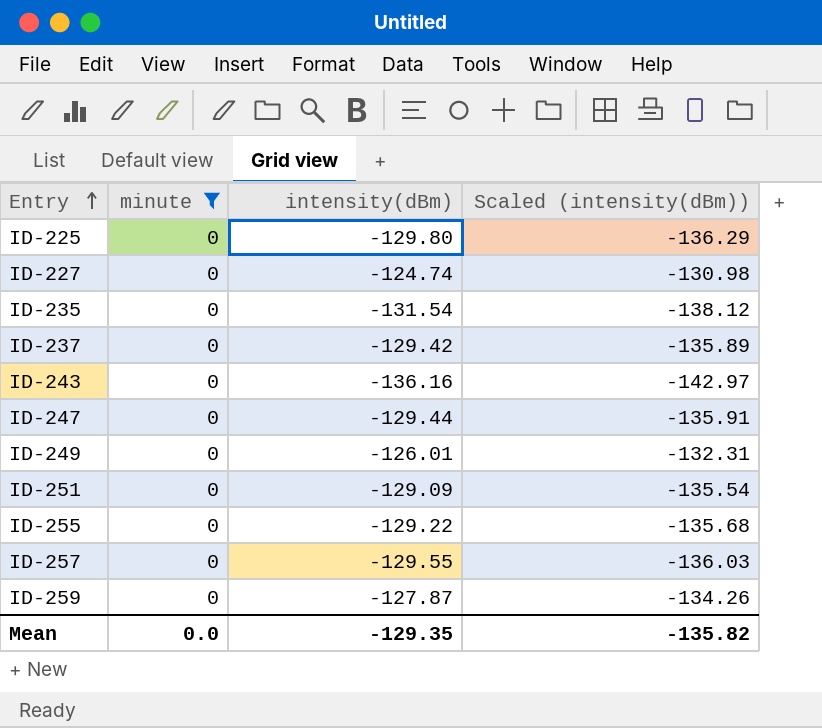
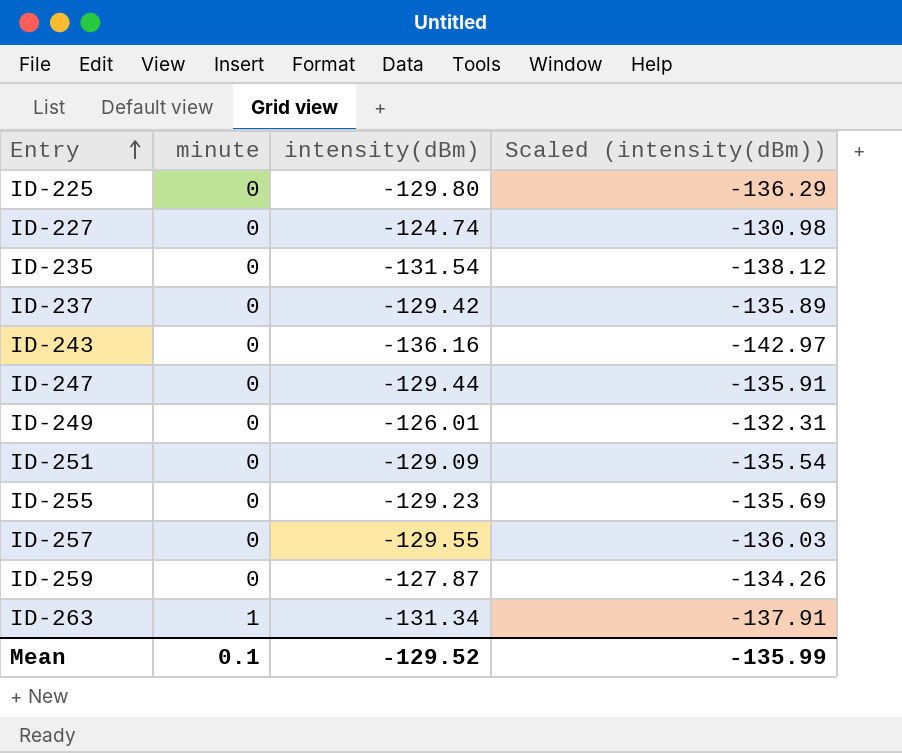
filter: minute = 0 -> none
ID-255 | intensity(dBm): -129.22 -> -129.23
ID-255 | Scaled (intensity(dBm)): -135.68 -> -135.69
Mean | minute: 0.0 -> 0.1
Mean | intensity(dBm): -129.35 -> -129.52
Mean | Scaled (intensity(dBm)): -135.82 -> -135.99

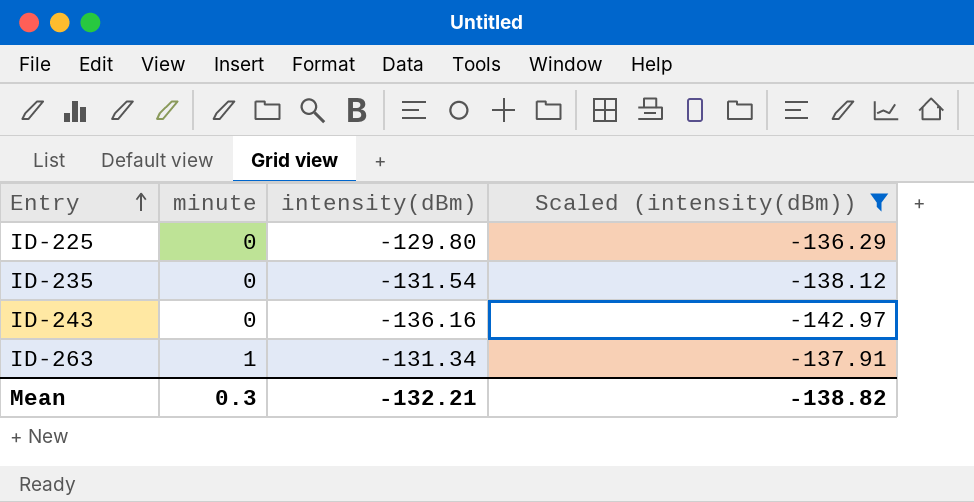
filter: none -> Scaled (intensity(dBm)) <= -136.29
Mean | minute: 0.1 -> 0.3
Mean | intensity(dBm): -129.52 -> -132.21
Mean | Scaled (intensity(dBm)): -135.99 -> -138.82

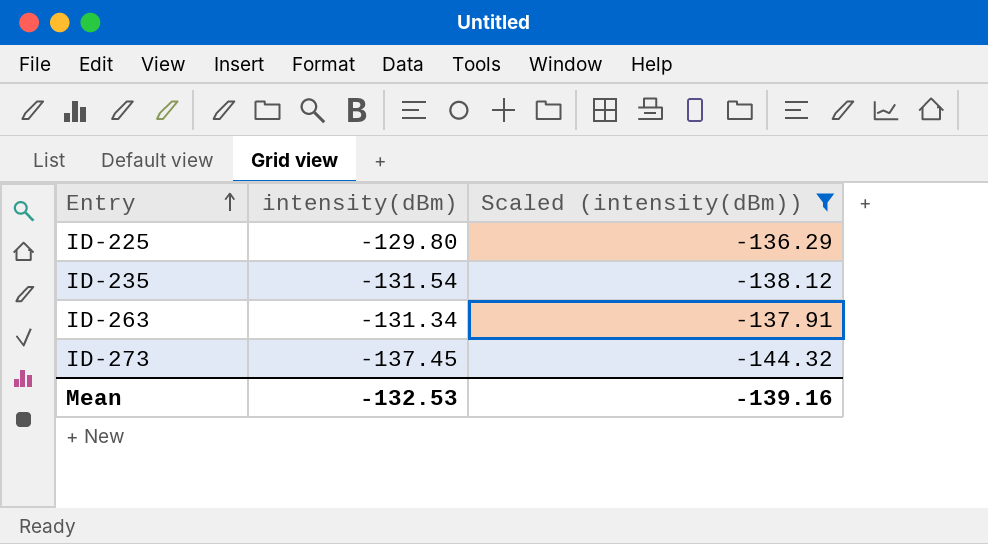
column minute | position: 2 -> none
row ID-243: 0 | -136.16 | -142.97 -> none
row ID-273: none -> -137.45 | -144.32
Mean | intensity(dBm): -132.21 -> -132.53
Mean | Scaled (intensity(dBm)): -138.82 -> -139.16

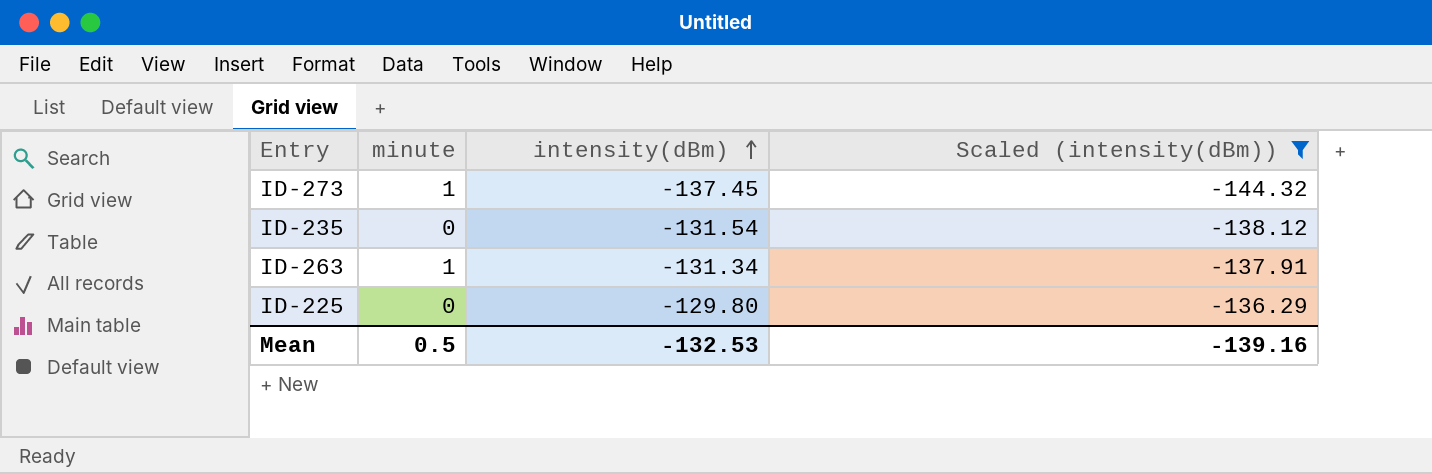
row order: Entry ascending -> intensity(dBm) ascending
column minute | position: none -> 2

